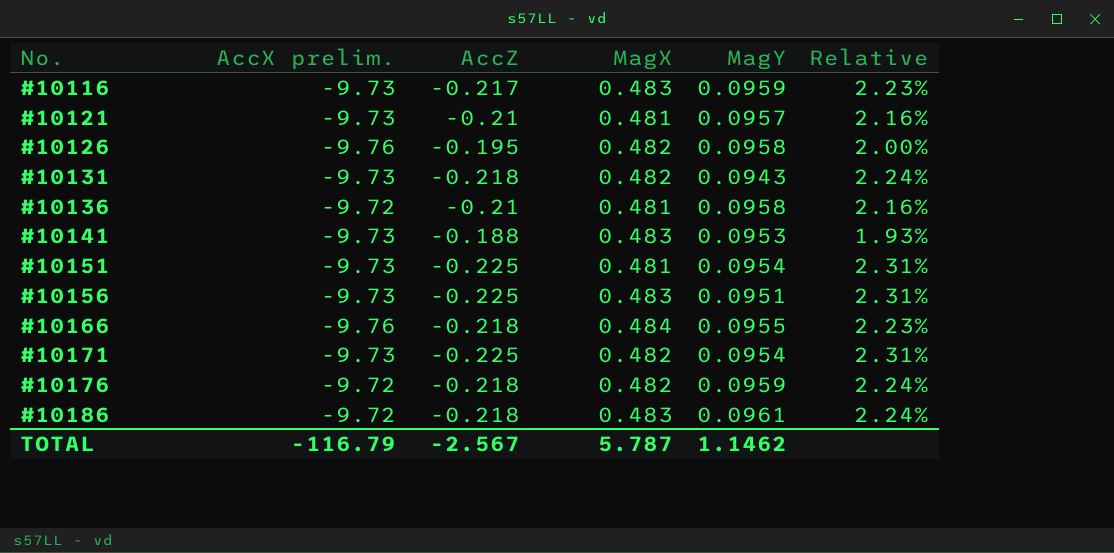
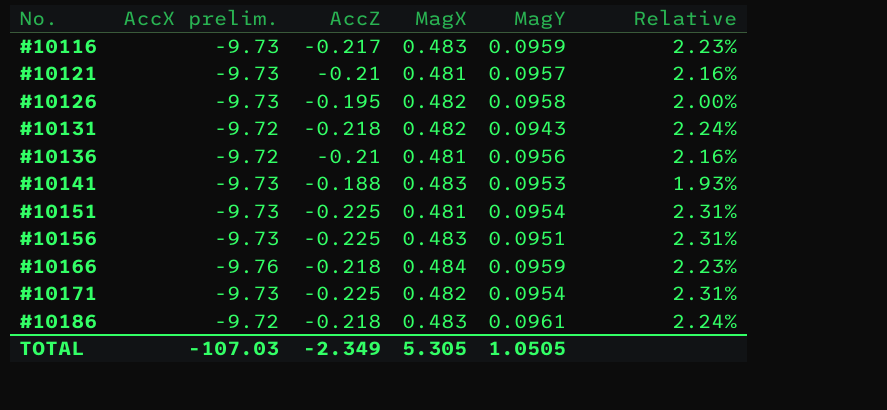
row #10176: -9.72 | -0.218 | 0.482 | 0.0959 | 2.24% -> none
#10126 | AccX prelim.: -9.76 -> -9.73
#10131 | AccX prelim.: -9.73 -> -9.72
#10136 | MagY: 0.0958 -> 0.0956
#10166 | MagY: 0.0955 -> 0.0959
TOTAL | AccX prelim.: -116.79 -> -107.03
TOTAL | AccZ: -2.567 -> -2.349
TOTAL | MagX: 5.787 -> 5.305
TOTAL | MagY: 1.1462 -> 1.0505

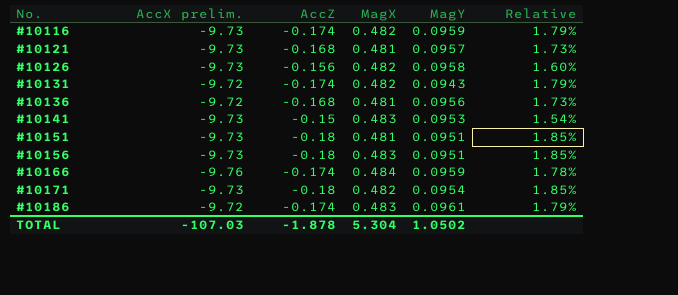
#10116 | AccZ: -0.217 -> -0.174
#10116 | MagX: 0.483 -> 0.482
#10116 | Relative: 2.23% -> 1.79%
#10121 | AccZ: -0.21 -> -0.168
#10121 | Relative: 2.16% -> 1.73%
#10126 | AccZ: -0.195 -> -0.156
#10126 | Relative: 2.00% -> 1.60%
#10131 | AccZ: -0.218 -> -0.174
#10131 | Relative: 2.24% -> 1.79%
#10136 | AccZ: -0.21 -> -0.168
#10136 | Relative: 2.16% -> 1.73%
#10141 | AccZ: -0.188 -> -0.15
#10141 | Relative: 1.93% -> 1.54%
#10151 | AccZ: -0.225 -> -0.18
#10151 | MagY: 0.0954 -> 0.0951
#10151 | Relative: 2.31% -> 1.85%
#10156 | AccZ: -0.225 -> -0.18
#10156 | Relative: 2.31% -> 1.85%
#10166 | AccZ: -0.218 -> -0.174
#10166 | Relative: 2.23% -> 1.78%
#10171 | AccZ: -0.225 -> -0.18
#10171 | Relative: 2.31% -> 1.85%
#10186 | AccZ: -0.218 -> -0.174
#10186 | Relative: 2.24% -> 1.79%
TOTAL | AccZ: -2.349 -> -1.878
TOTAL | MagX: 5.305 -> 5.304
TOTAL | MagY: 1.0505 -> 1.0502

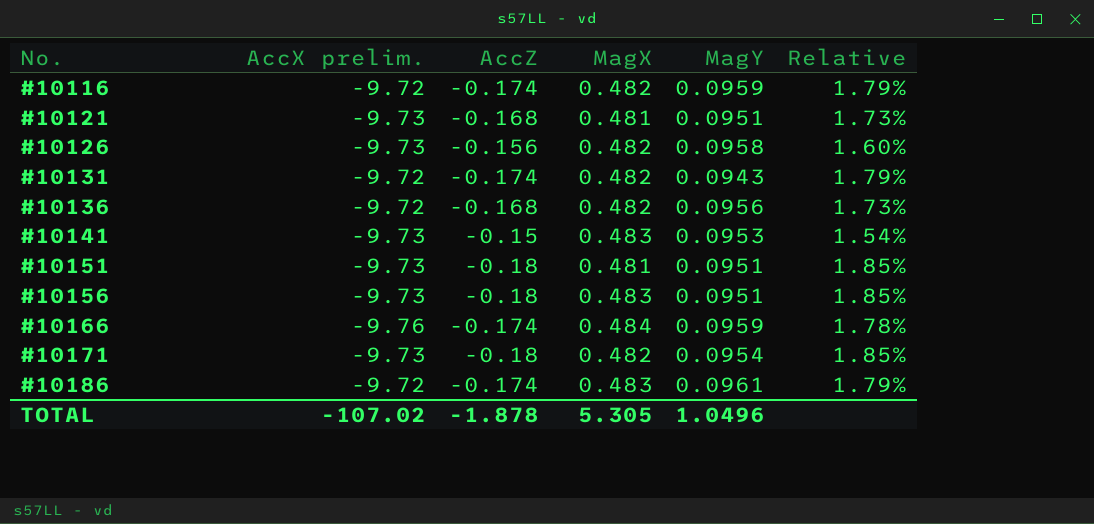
#10116 | AccX prelim.: -9.73 -> -9.72
#10121 | MagY: 0.0957 -> 0.0951
#10136 | MagX: 0.481 -> 0.482
TOTAL | AccX prelim.: -107.03 -> -107.02
TOTAL | MagX: 5.304 -> 5.305
TOTAL | MagY: 1.0502 -> 1.0496

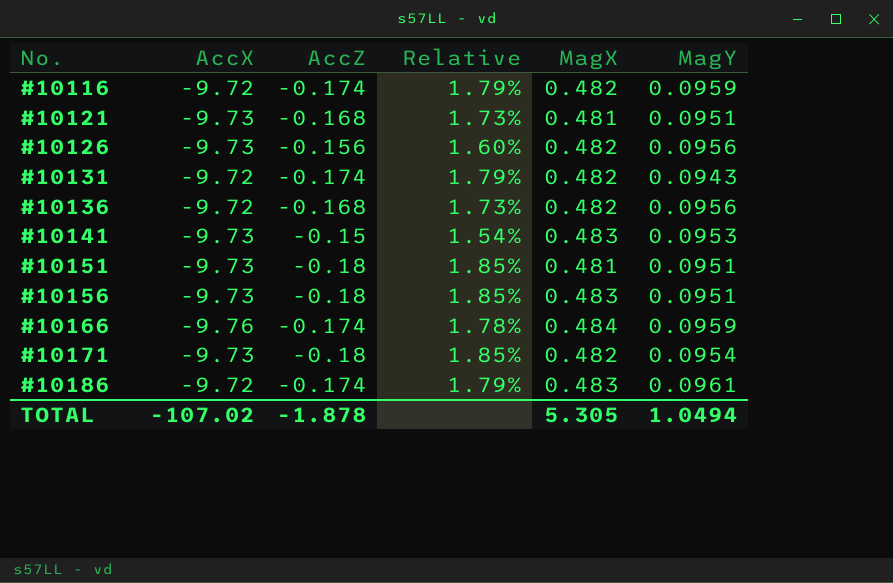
column name: AccX prelim. -> AccX
column Relative | position: 6 -> 4
#10126 | MagY: 0.0958 -> 0.0956
TOTAL | MagY: 1.0496 -> 1.0494

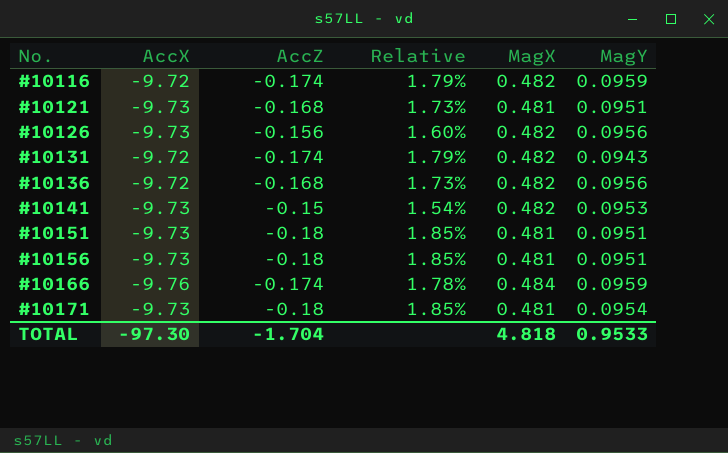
row #10186: -9.72 | -0.174 | 1.79% | 0.483 | 0.0961 -> none
#10141 | MagX: 0.483 -> 0.482
#10156 | MagX: 0.483 -> 0.481
#10171 | MagX: 0.482 -> 0.481
TOTAL | AccX: -107.02 -> -97.30
TOTAL | AccZ: -1.878 -> -1.704
TOTAL | MagX: 5.305 -> 4.818
TOTAL | MagY: 1.0494 -> 0.9533

